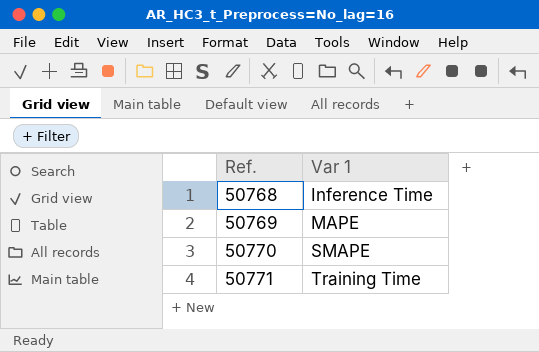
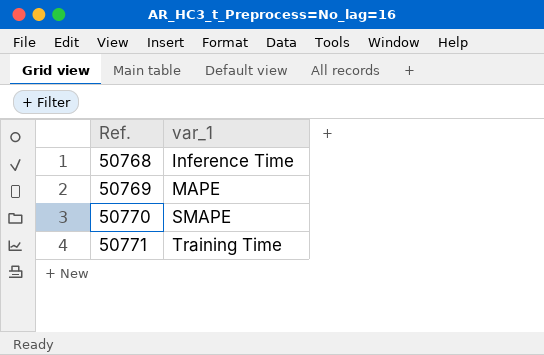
column name: Var 1 -> var_1

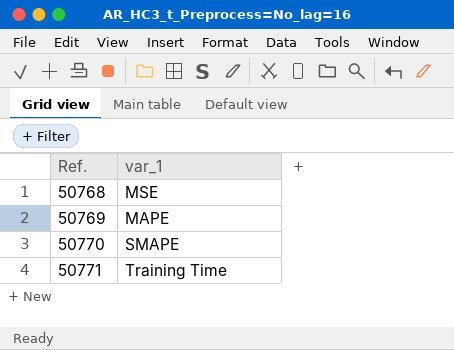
50768 | var_1: Inference Time -> MSE

